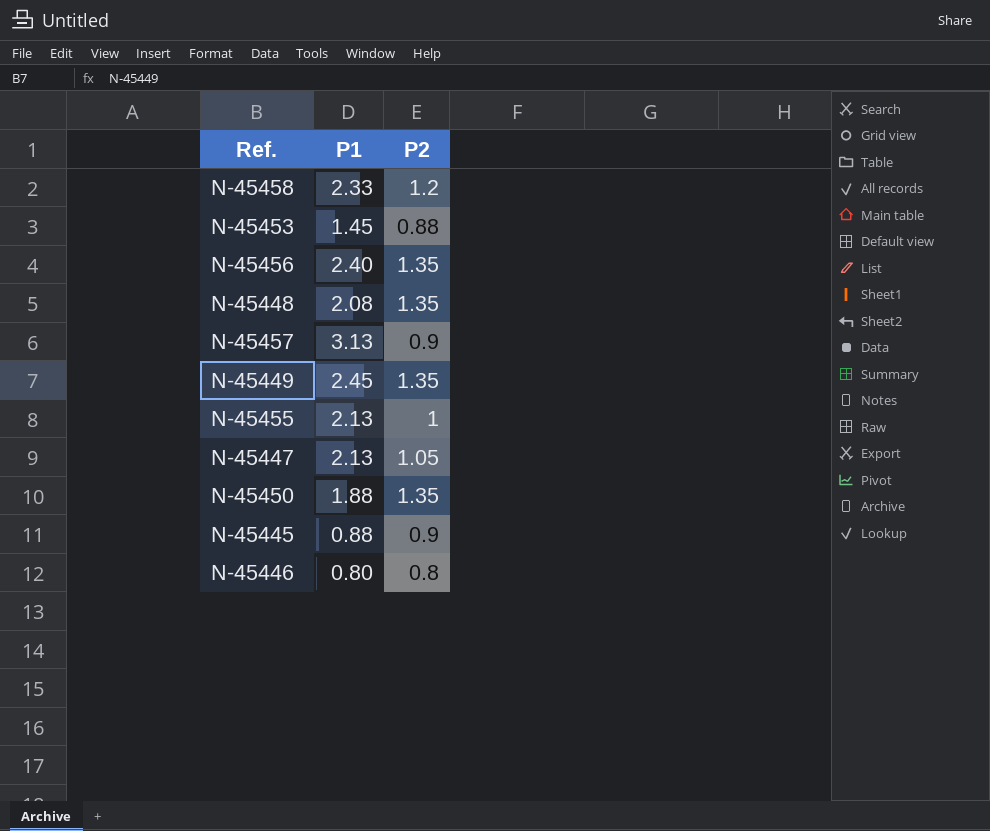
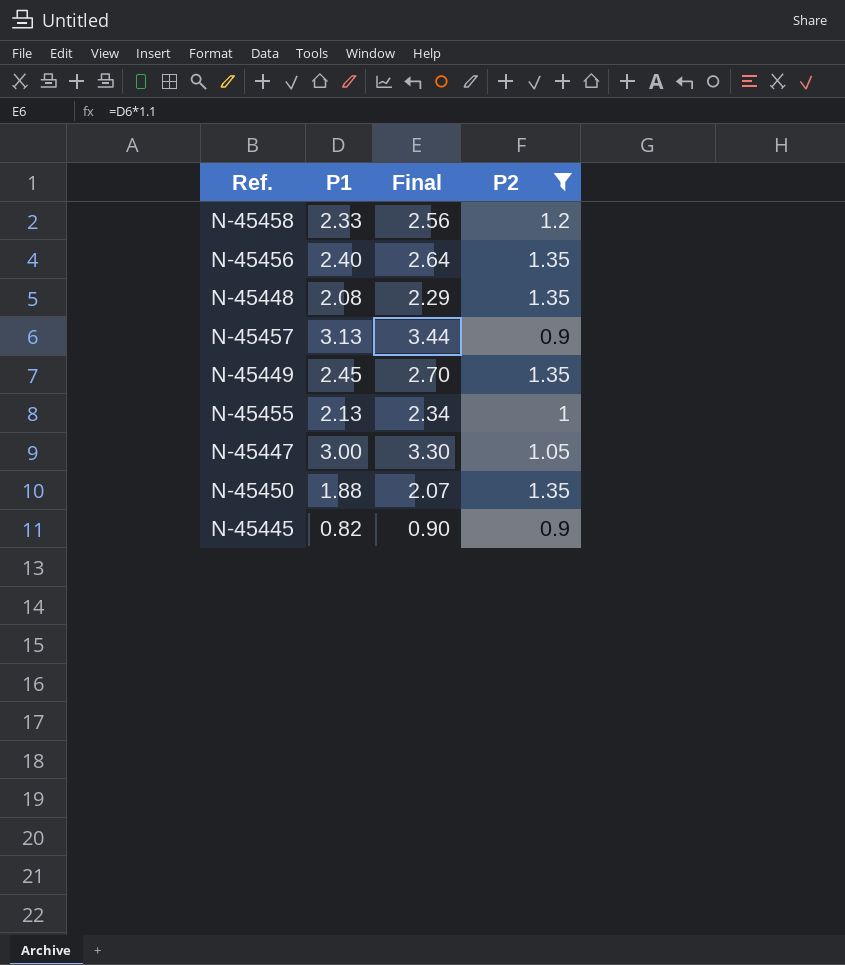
filter: none -> P2 >= 0.9
column Final | formula: none -> [P1] * 1.1
N-45447 | P1: 2.13 -> 3.00
N-45445 | P1: 0.88 -> 0.82

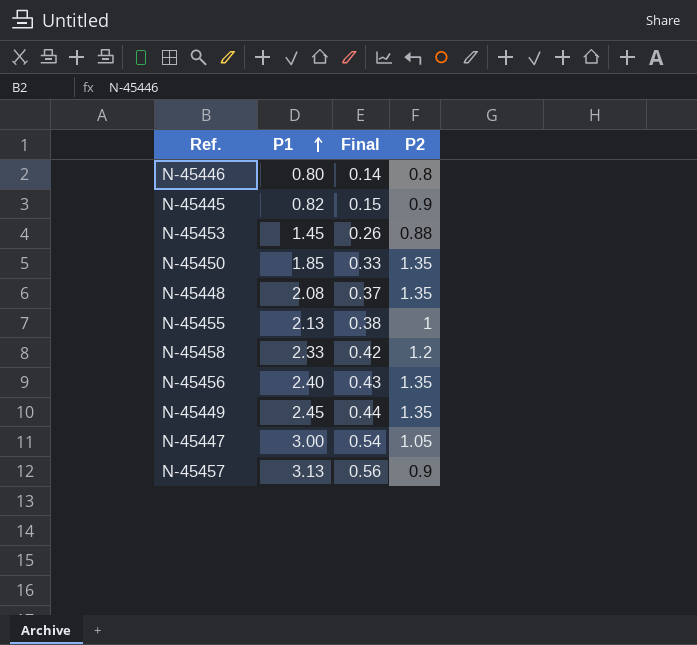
filter: P2 >= 0.9 -> none
row order: none -> P1 ascending
column Final | formula: [P1] * 1.1 -> [P1] * 0.18
N-45450 | P1: 1.88 -> 1.85

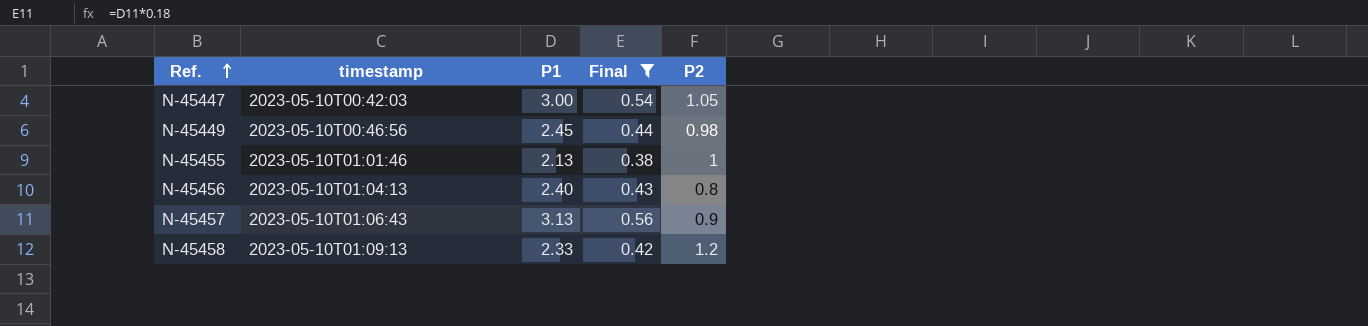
filter: none -> Final >= 0.38
row order: P1 ascending -> Ref. ascending
column timestamp | position: none -> 2
N-45449 | P2: 1.35 -> 0.98
N-45456 | P2: 1.35 -> 0.8

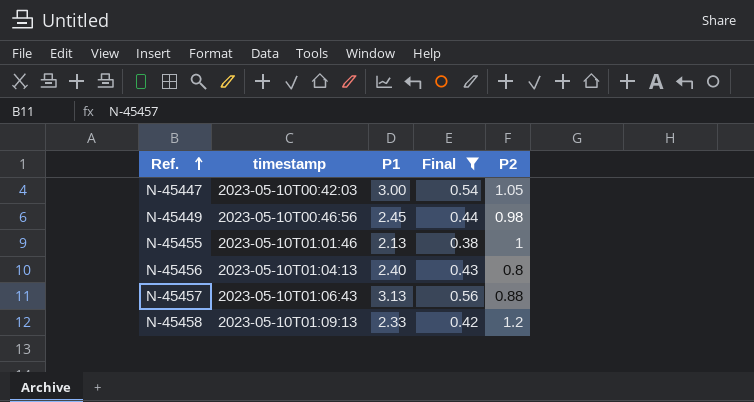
N-45457 | P2: 0.9 -> 0.88

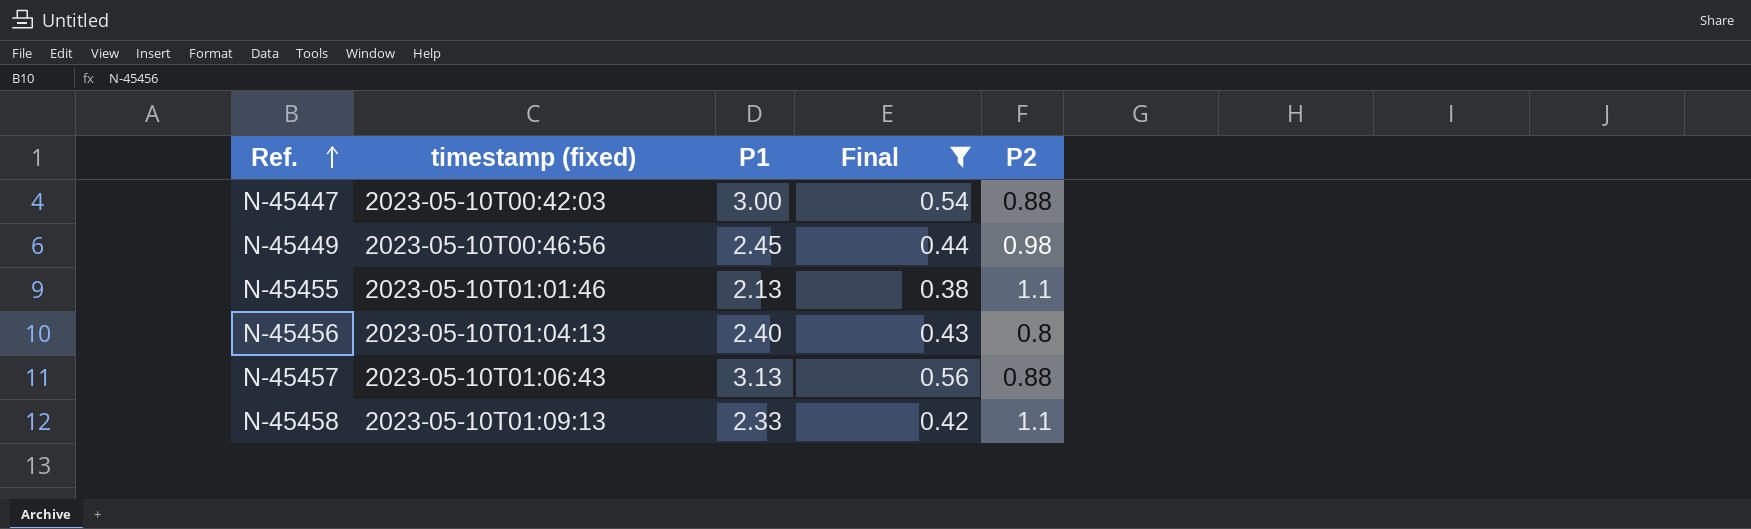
column name: timestamp -> timestamp (fixed)
N-45447 | P2: 1.05 -> 0.88
N-45455 | P2: 1 -> 1.1
N-45458 | P2: 1.2 -> 1.1

